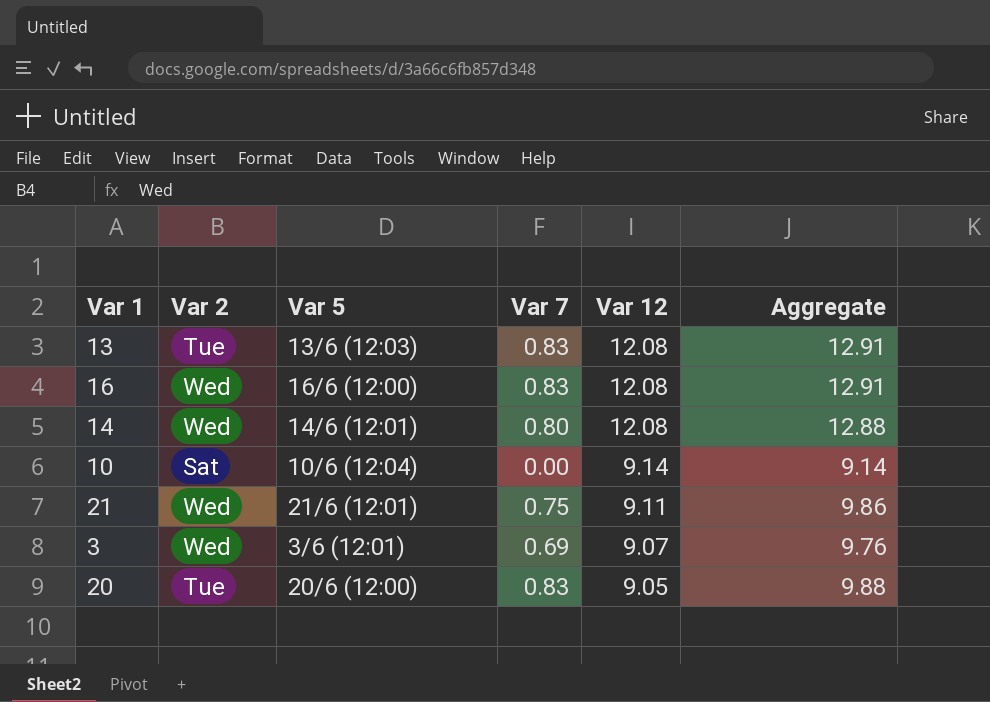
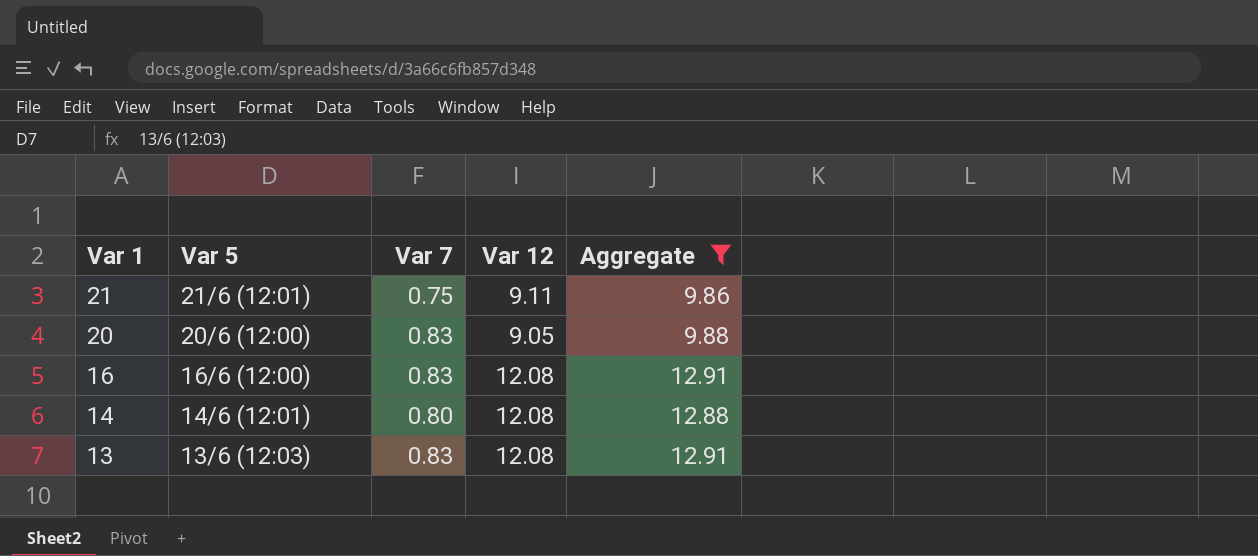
filter: none -> Aggregate >= 9.86
row order: Var 12 descending -> Var 1 descending
column Var 2 | position: 2 -> none

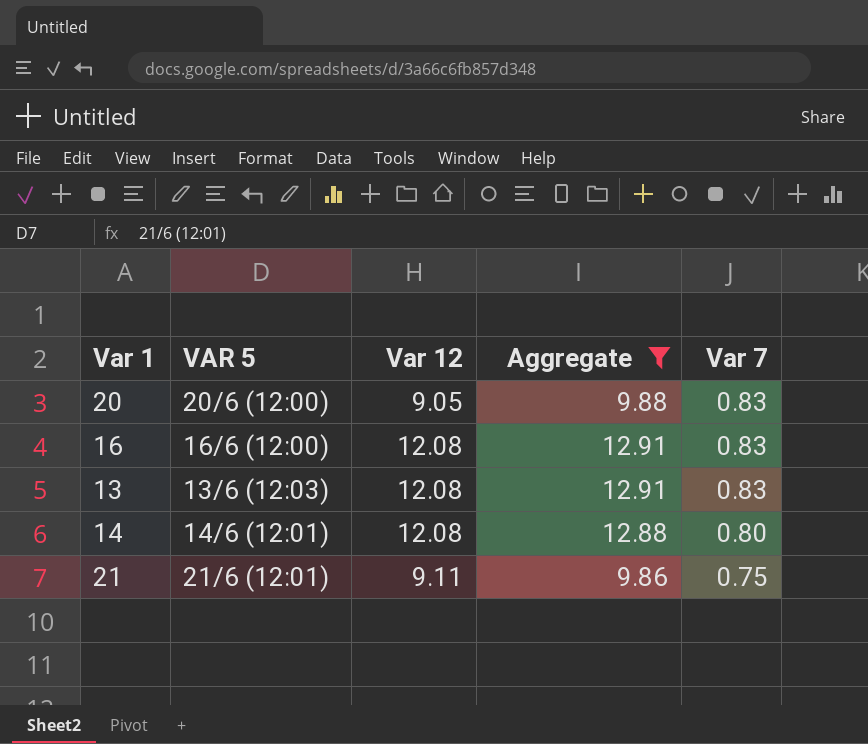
row order: Var 1 descending -> Var 7 descending
column name: Var 5 -> VAR 5
column Var 7 | position: 3 -> 5

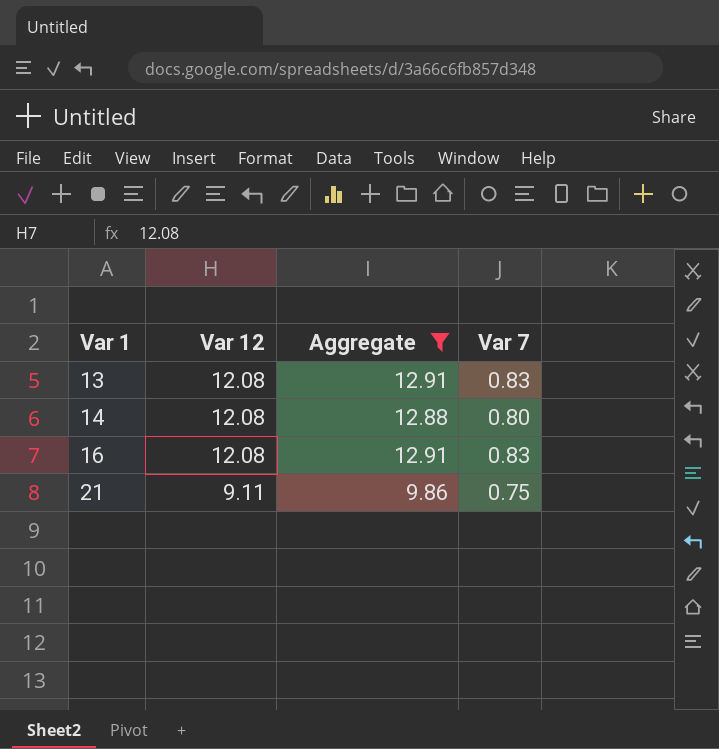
row order: Var 7 descending -> Var 1 ascending
column VAR 5 | position: 2 -> none
row 20: 20/6 (12:00) | 9.05 | 9.88 | 0.83 -> none

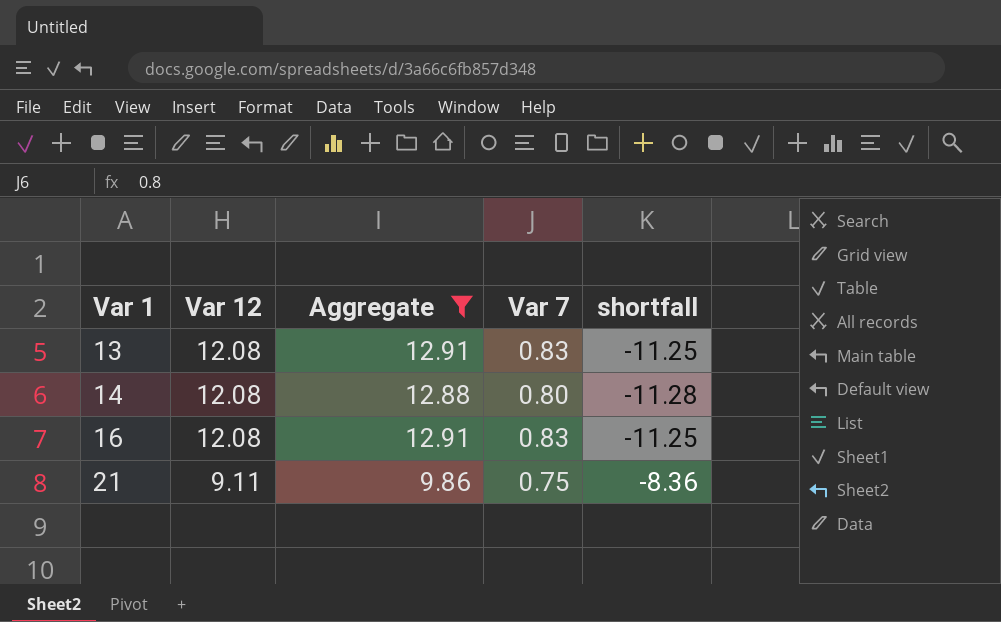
column shortfall | formula: none -> [Var 7] - [Var 12]

